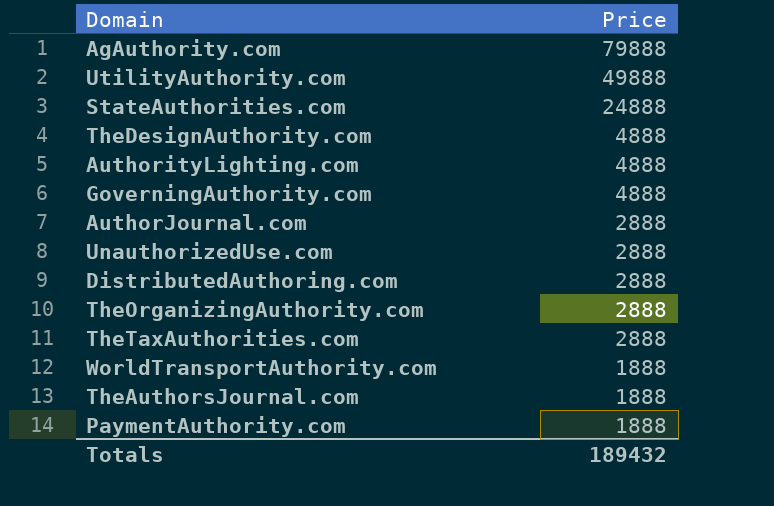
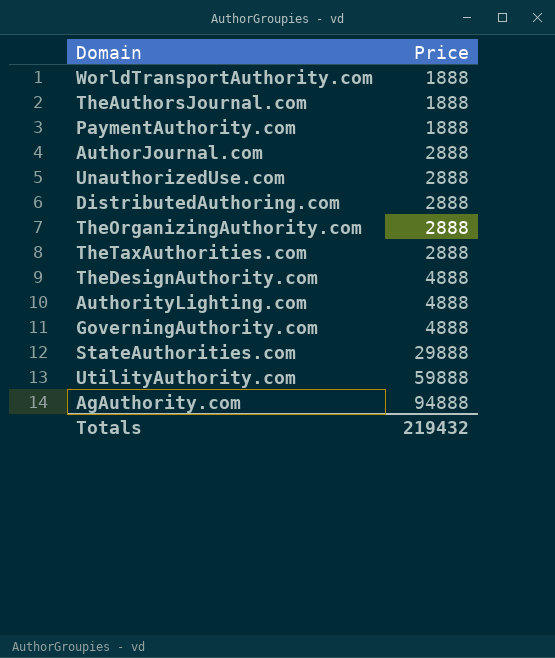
row order: Price descending -> Price ascending
StateAuthorities.com | Price: 24888 -> 29888
UtilityAuthority.com | Price: 49888 -> 59888
AgAuthority.com | Price: 79888 -> 94888
Totals | Price: 189432 -> 219432

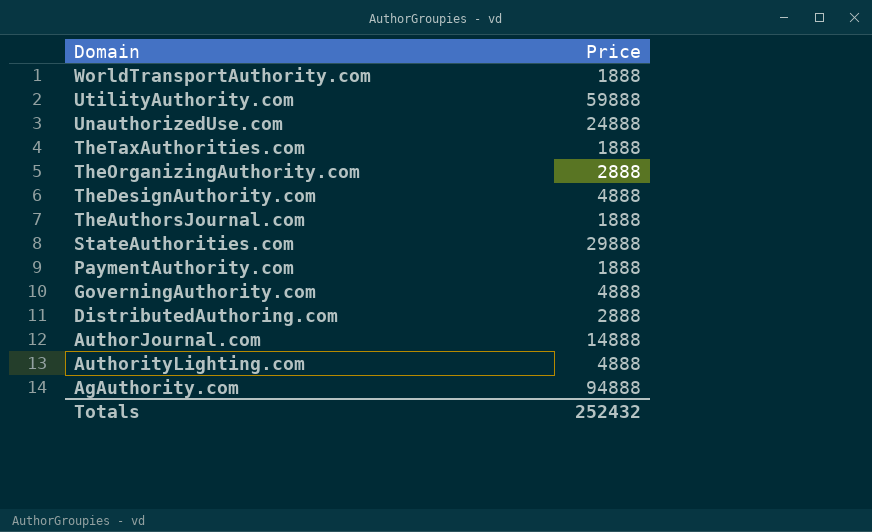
row order: Price ascending -> Domain descending
UnauthorizedUse.com | Price: 2888 -> 24888
TheTaxAuthorities.com | Price: 2888 -> 1888
AuthorJournal.com | Price: 2888 -> 14888
Totals | Price: 219432 -> 252432

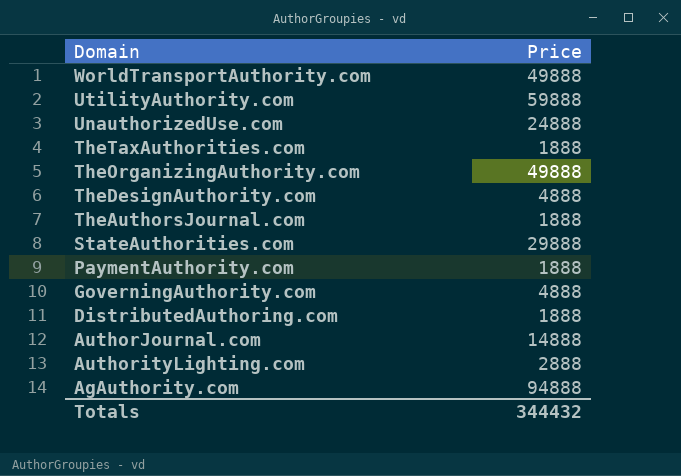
WorldTransportAuthority.com | Price: 1888 -> 49888
TheOrganizingAuthority.com | Price: 2888 -> 49888
DistributedAuthoring.com | Price: 2888 -> 1888
AuthorityLighting.com | Price: 4888 -> 2888
Totals | Price: 252432 -> 344432

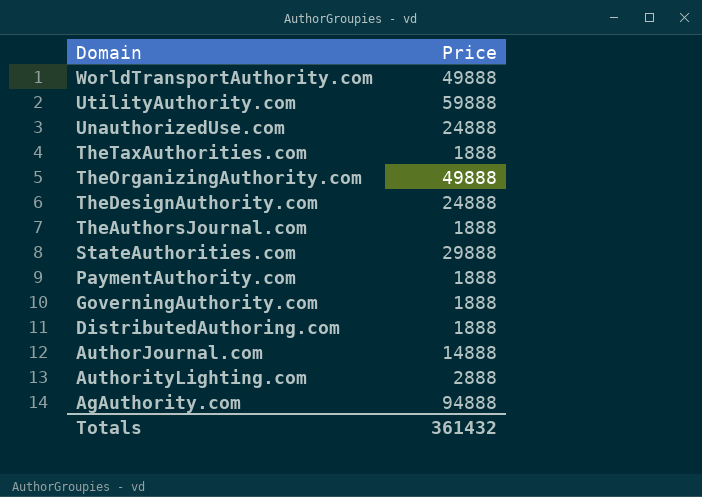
TheDesignAuthority.com | Price: 4888 -> 24888
GoverningAuthority.com | Price: 4888 -> 1888
Totals | Price: 344432 -> 361432

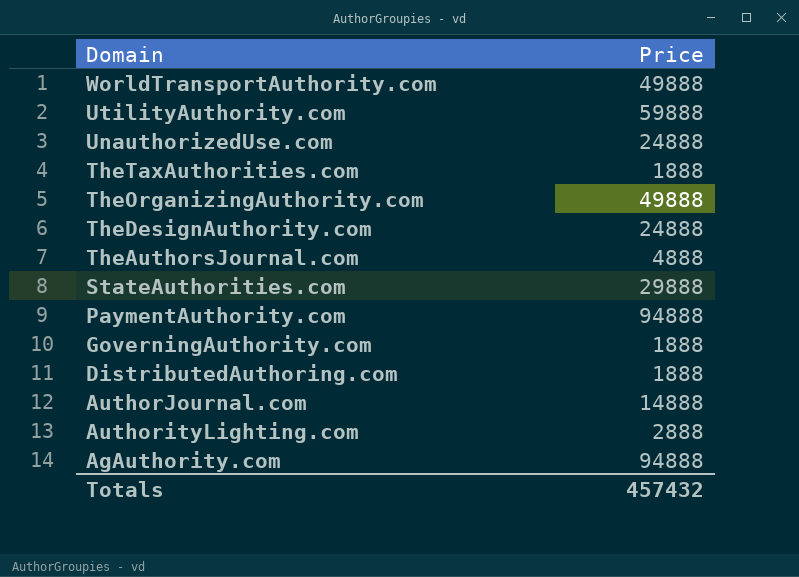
TheAuthorsJournal.com | Price: 1888 -> 4888
PaymentAuthority.com | Price: 1888 -> 94888
Totals | Price: 361432 -> 457432

